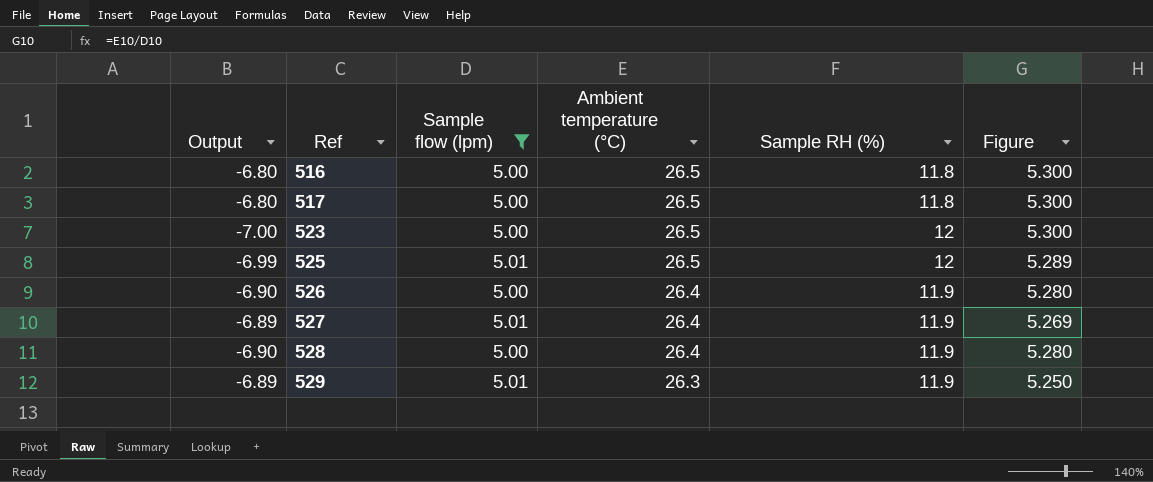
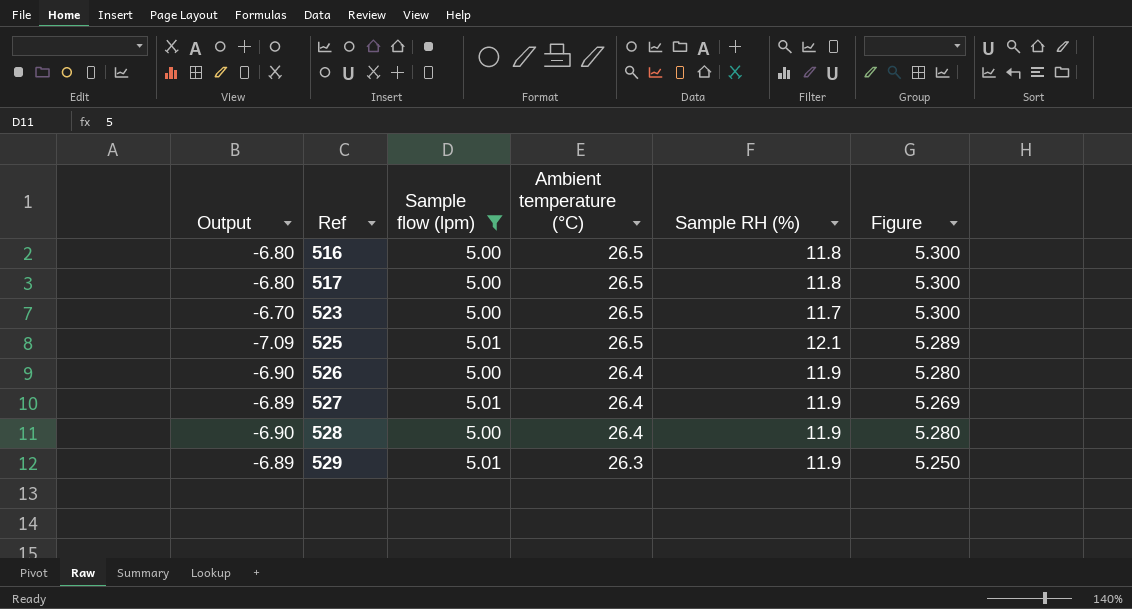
523 | Output: -7.00 -> -6.70
523 | Sample RH (%): 12 -> 11.7
525 | Output: -6.99 -> -7.09
525 | Sample RH (%): 12 -> 12.1

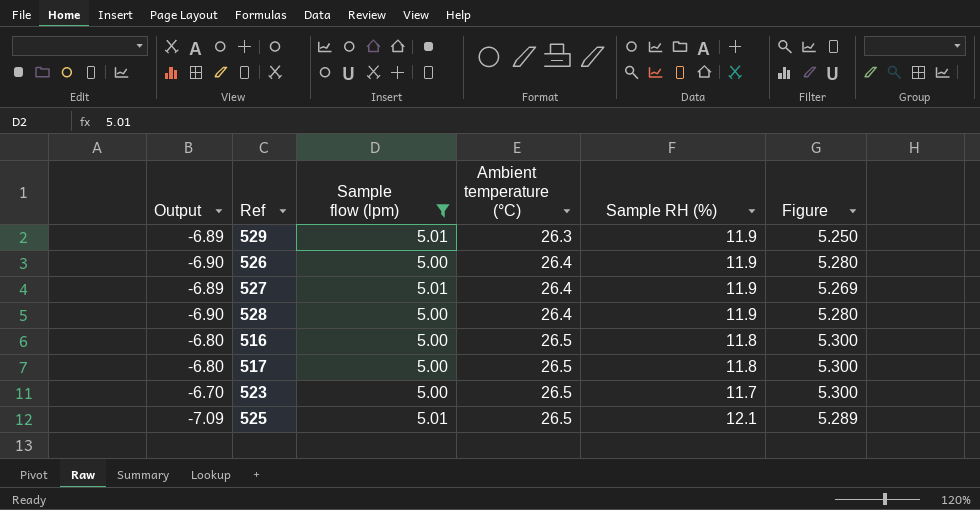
row order: Ref ascending -> Ambient temperature (°C) ascending

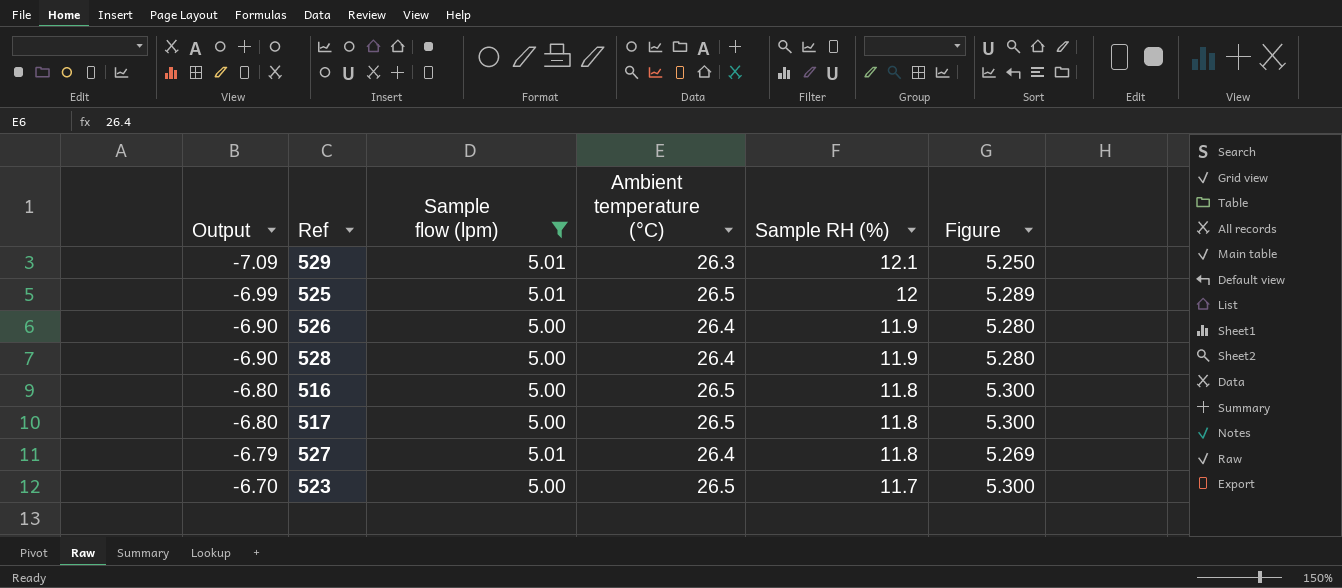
row order: Ambient temperature (°C) ascending -> Output ascending
529 | Output: -6.89 -> -7.09
529 | Sample RH (%): 11.9 -> 12.1
525 | Output: -7.09 -> -6.99
525 | Sample RH (%): 12.1 -> 12
527 | Output: -6.89 -> -6.79
527 | Sample RH (%): 11.9 -> 11.8

